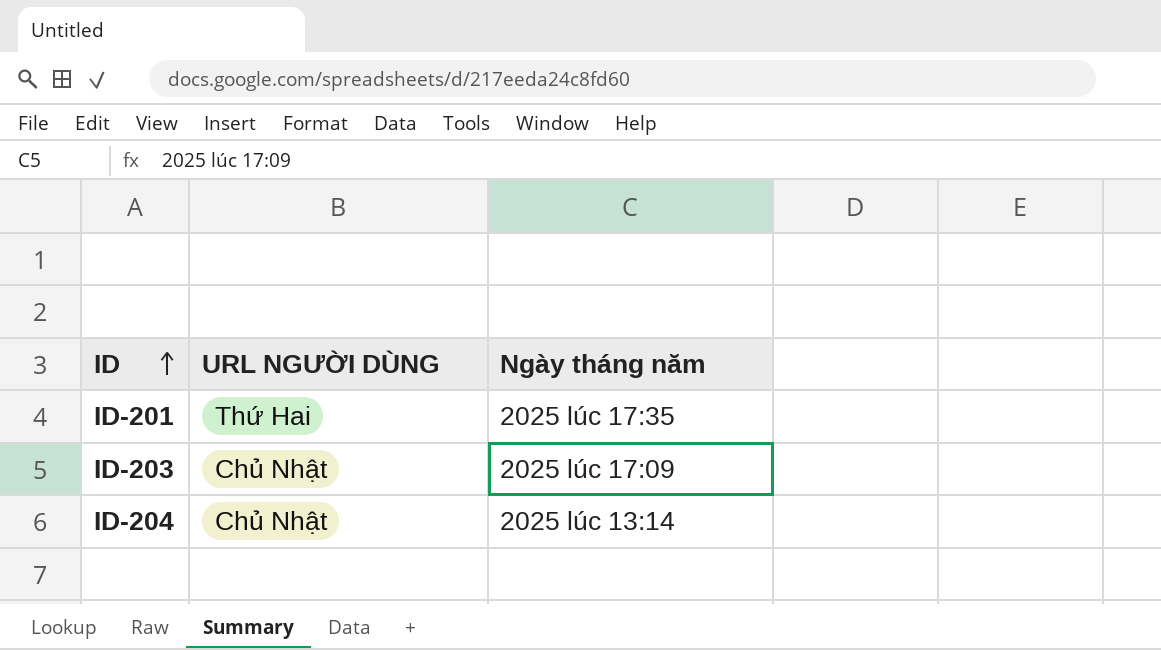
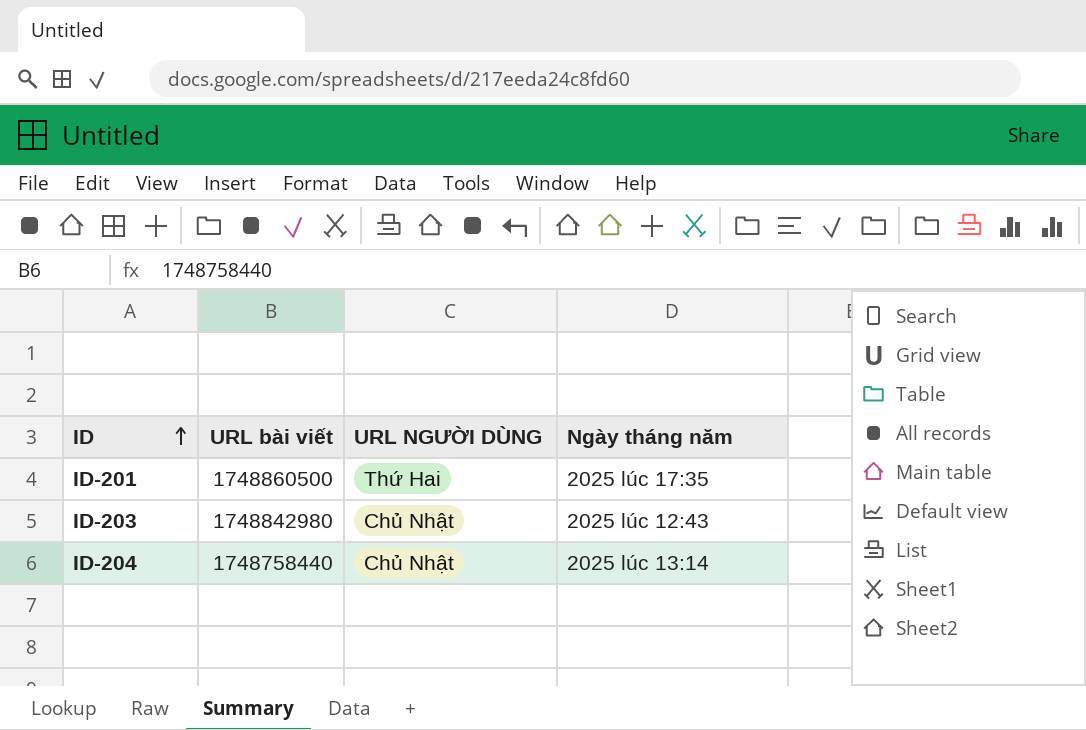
column URL bài viết | position: none -> 2
ID-203 | Ngày tháng năm: 2025 lúc 17:09 -> 2025 lúc 12:43

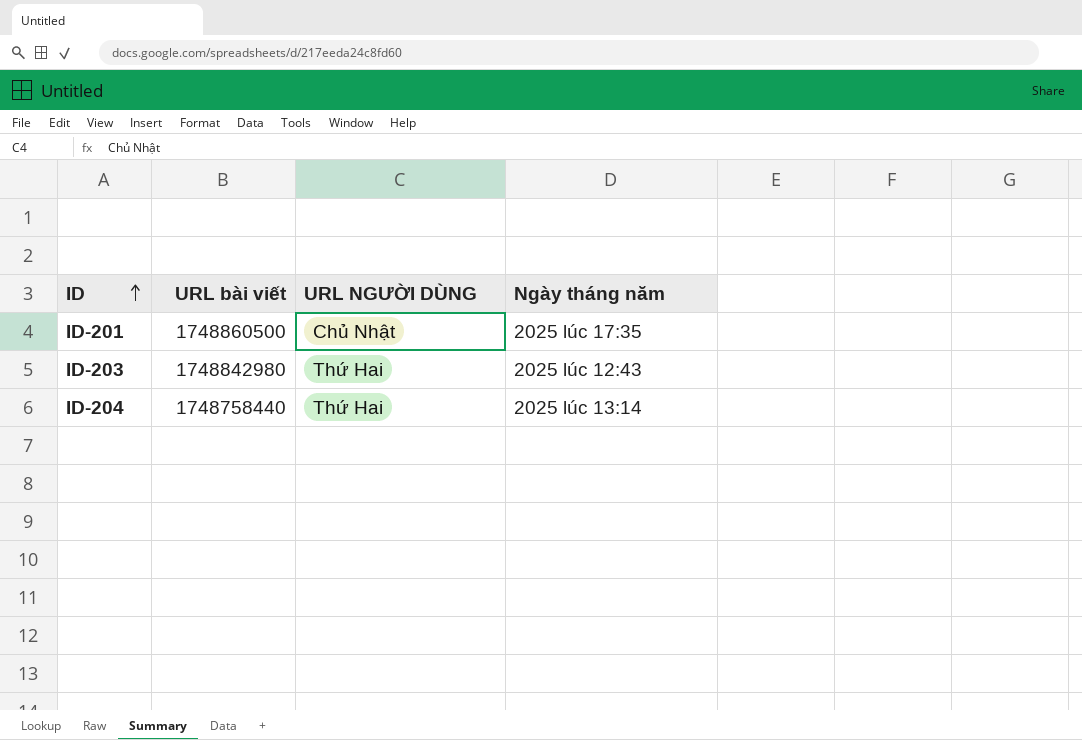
ID-201 | URL NGƯỜI DÙNG: Thứ Hai -> Chủ Nhật
ID-203 | URL NGƯỜI DÙNG: Chủ Nhật -> Thứ Hai
ID-204 | URL NGƯỜI DÙNG: Chủ Nhật -> Thứ Hai

